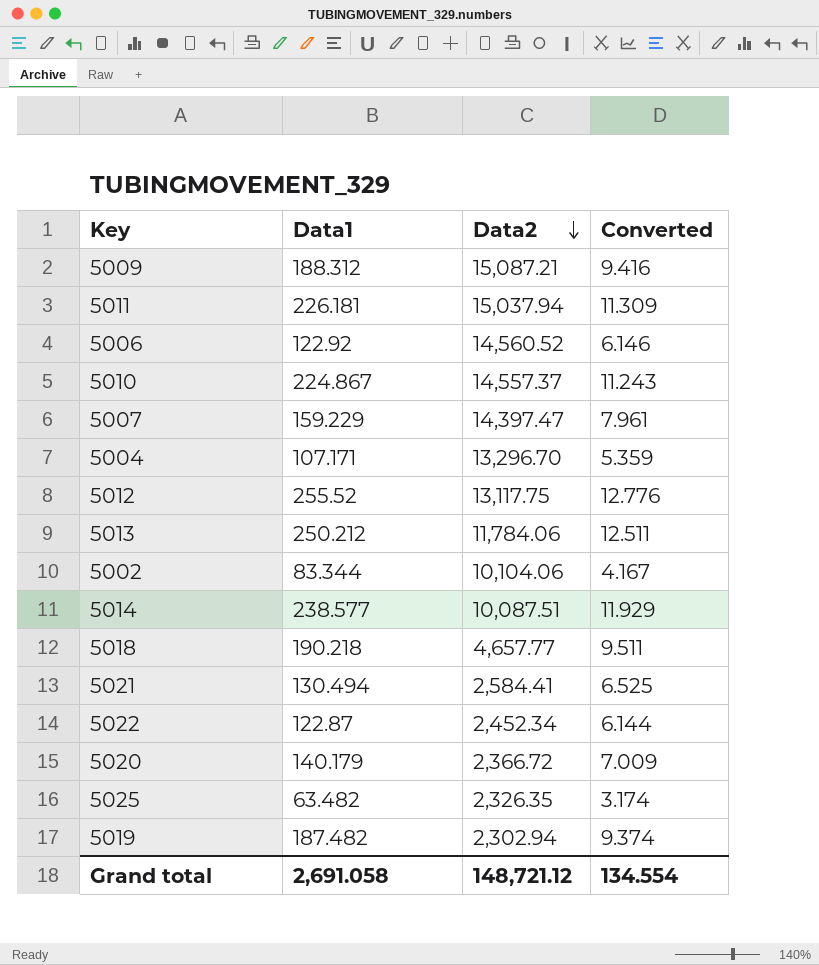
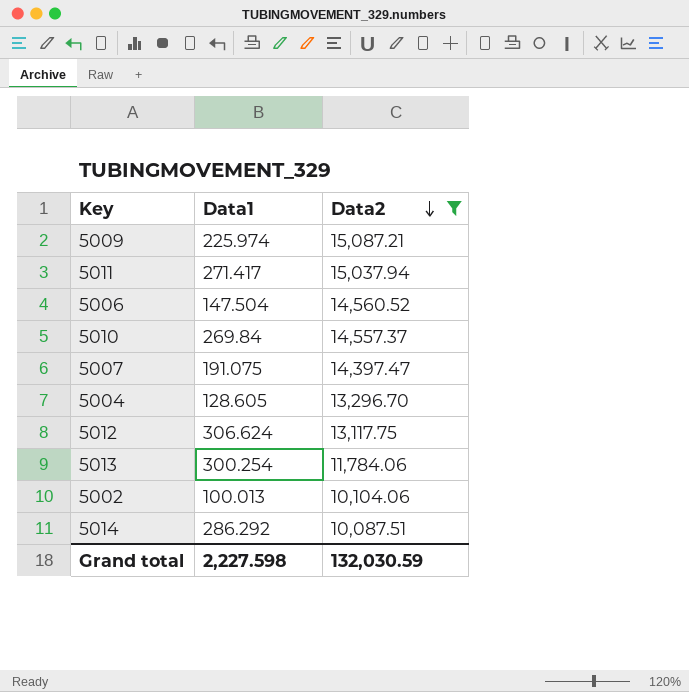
filter: none -> Data2 >= 10,087.51
column Converted | formula: [Data1] * 0.05 -> none
5009 | Data1: 188.312 -> 225.974
5011 | Data1: 226.181 -> 271.417
5006 | Data1: 122.92 -> 147.504
5010 | Data1: 224.867 -> 269.84
5007 | Data1: 159.229 -> 191.075
5004 | Data1: 107.171 -> 128.605
5012 | Data1: 255.52 -> 306.624
5013 | Data1: 250.212 -> 300.254
5002 | Data1: 83.344 -> 100.013
5014 | Data1: 238.577 -> 286.292
Grand total | Data1: 2,691.058 -> 2,227.598
Grand total | Data2: 148,721.12 -> 132,030.59

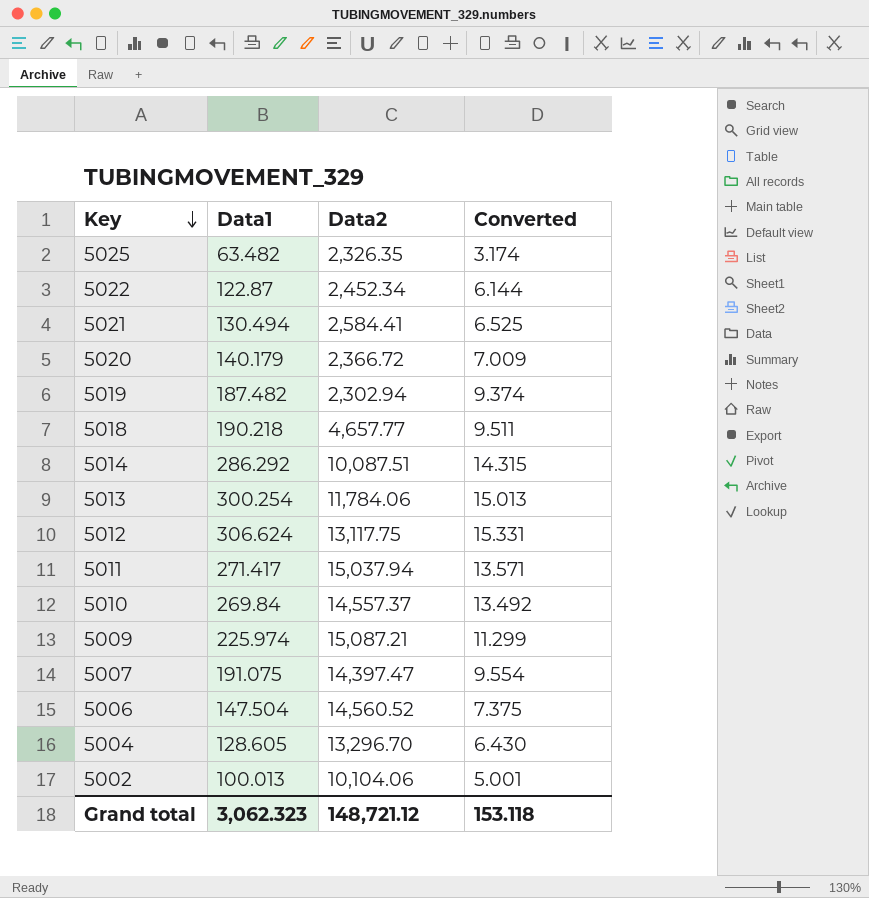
filter: Data2 >= 10,087.51 -> none
row order: Data2 descending -> Key descending
column Converted | formula: none -> [Data1] * 0.05
Grand total | Data1: 2,227.598 -> 3,062.323
Grand total | Data2: 132,030.59 -> 148,721.12

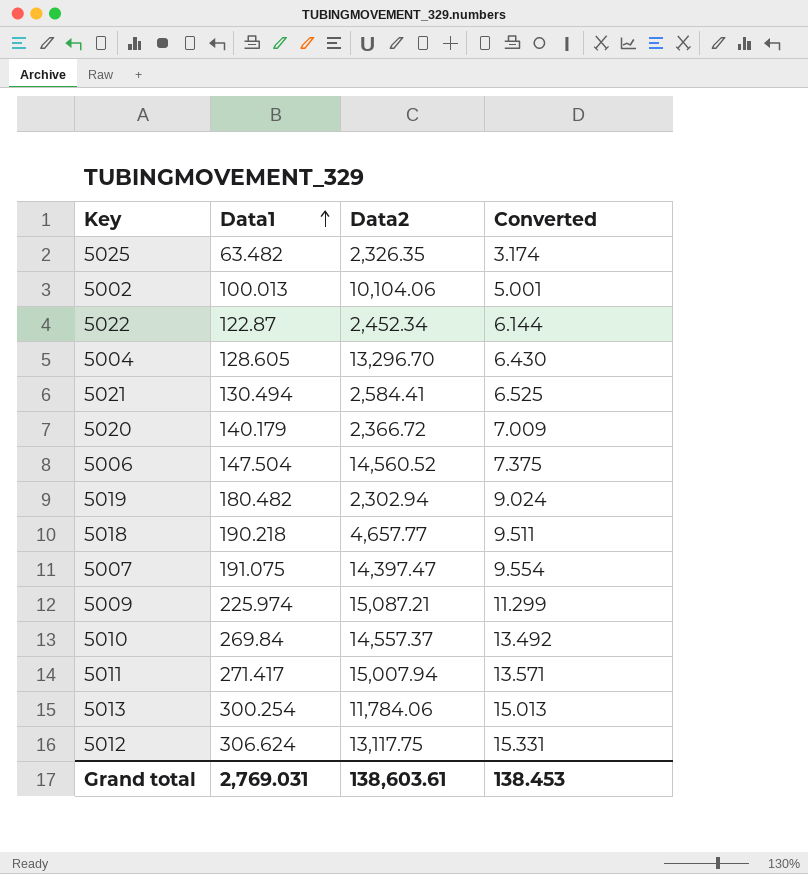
row order: Key descending -> Data1 ascending
row 5014: 286.292 | 10,087.51 | 14.315 -> none
5019 | Data1: 187.482 -> 180.482
5019 | Converted: 9.374 -> 9.024
5011 | Data2: 15,037.94 -> 15,007.94
Grand total | Data1: 3,062.323 -> 2,769.031
Grand total | Data2: 148,721.12 -> 138,603.61
Grand total | Converted: 153.118 -> 138.453

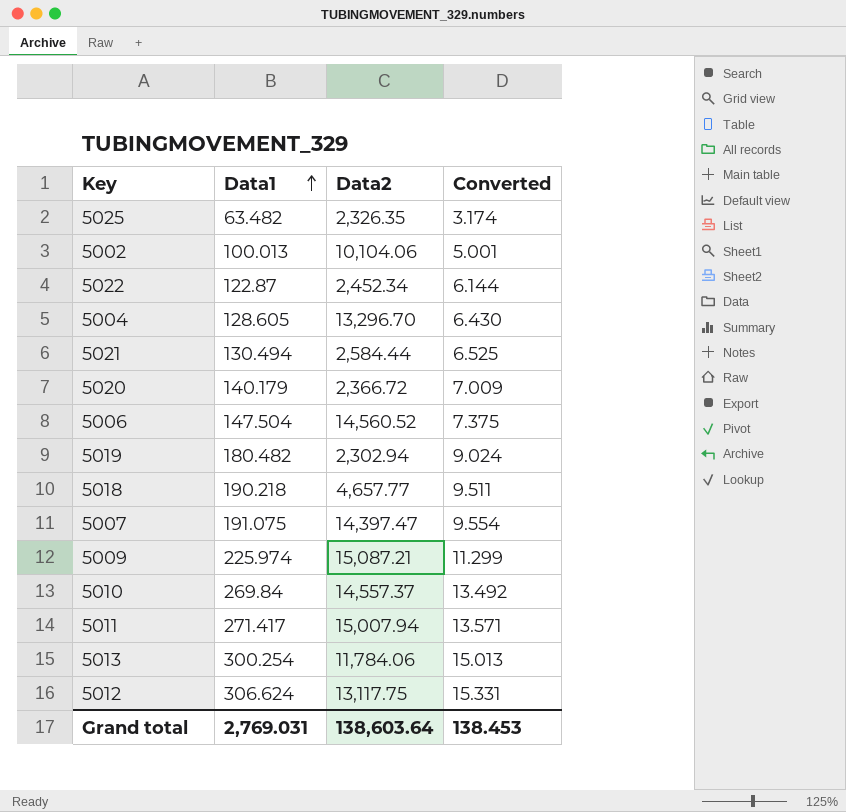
5021 | Data2: 2,584.41 -> 2,584.44
Grand total | Data2: 138,603.61 -> 138,603.64

